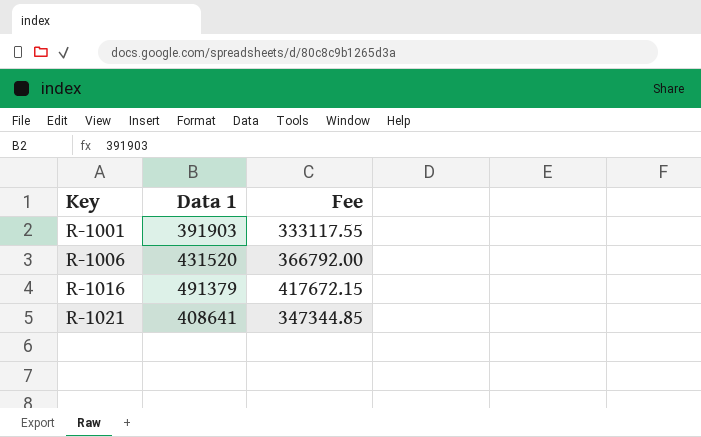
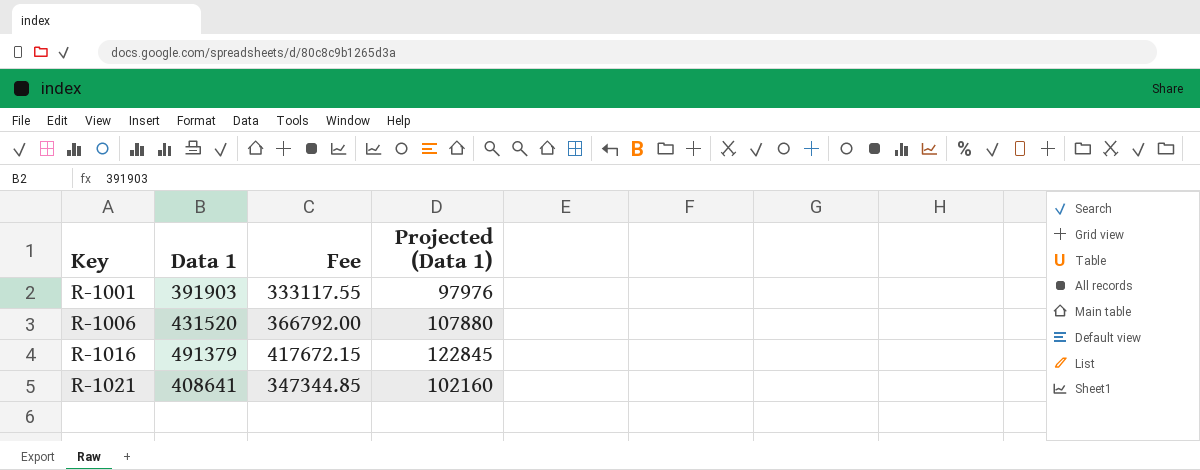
column Projected (Data 1) | formula: none -> [Data 1] * 0.25

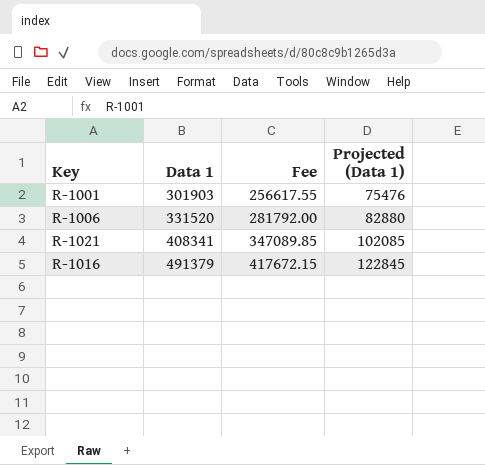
row order: Key ascending -> Data 1 ascending
R-1001 | Data 1: 391903 -> 301903
R-1001 | Fee: 333117.55 -> 256617.55
R-1001 | Projected (Data 1): 97976 -> 75476
R-1006 | Data 1: 431520 -> 331520
R-1006 | Fee: 366792.00 -> 281792.00
R-1006 | Projected (Data 1): 107880 -> 82880
R-1021 | Data 1: 408641 -> 408341
R-1021 | Fee: 347344.85 -> 347089.85
R-1021 | Projected (Data 1): 102160 -> 102085

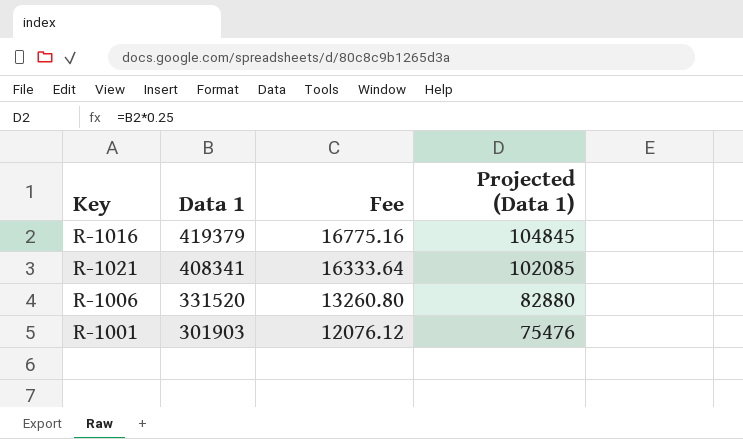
row order: Data 1 ascending -> Data 1 descending
column Fee | formula: [Data 1] * 0.85 -> [Data 1] * 0.04
R-1016 | Data 1: 491379 -> 419379
R-1016 | Projected (Data 1): 122845 -> 104845

